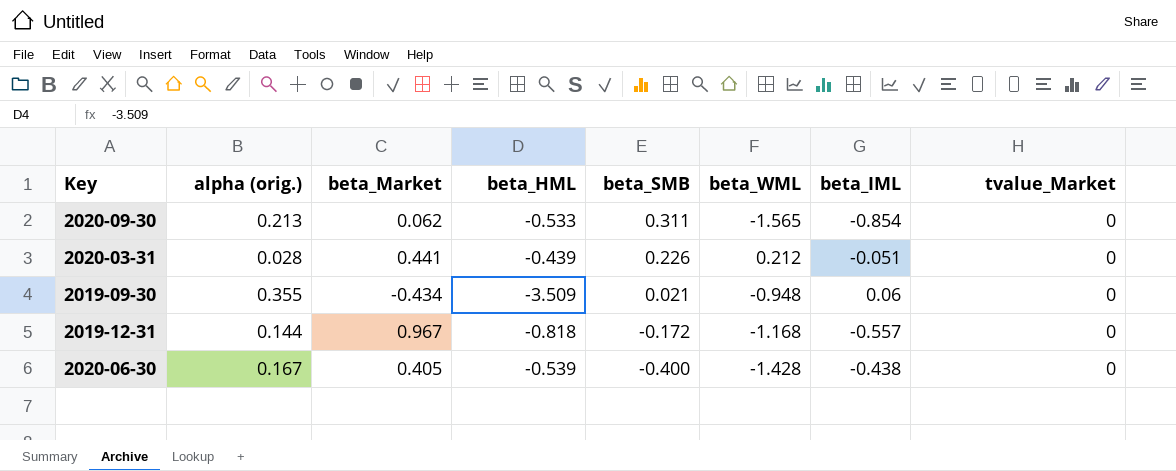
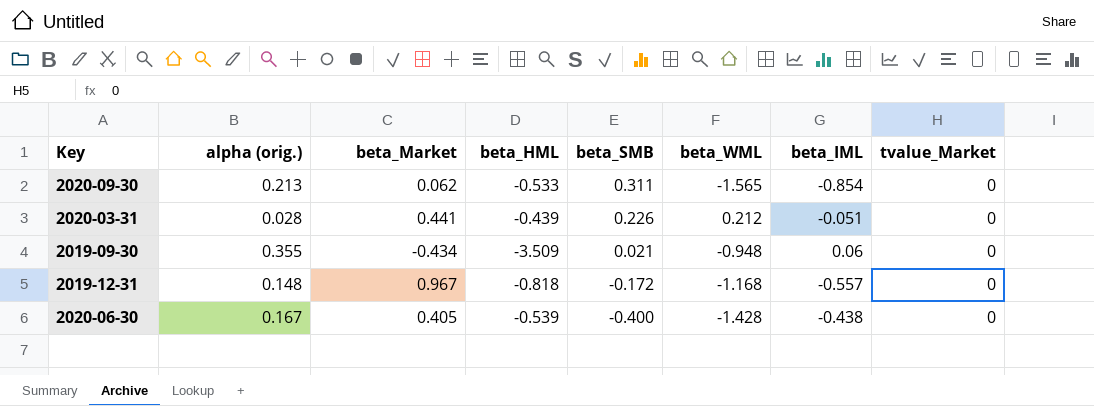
2019-12-31 | alpha (orig.): 0.144 -> 0.148

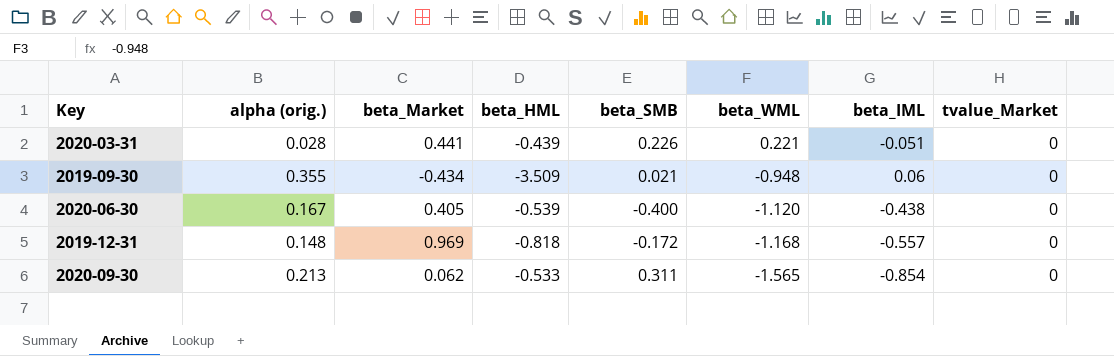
row order: beta_SMB descending -> beta_WML descending
2020-03-31 | beta_WML: 0.212 -> 0.221
2020-06-30 | beta_WML: -1.428 -> -1.120
2019-12-31 | beta_Market: 0.967 -> 0.969

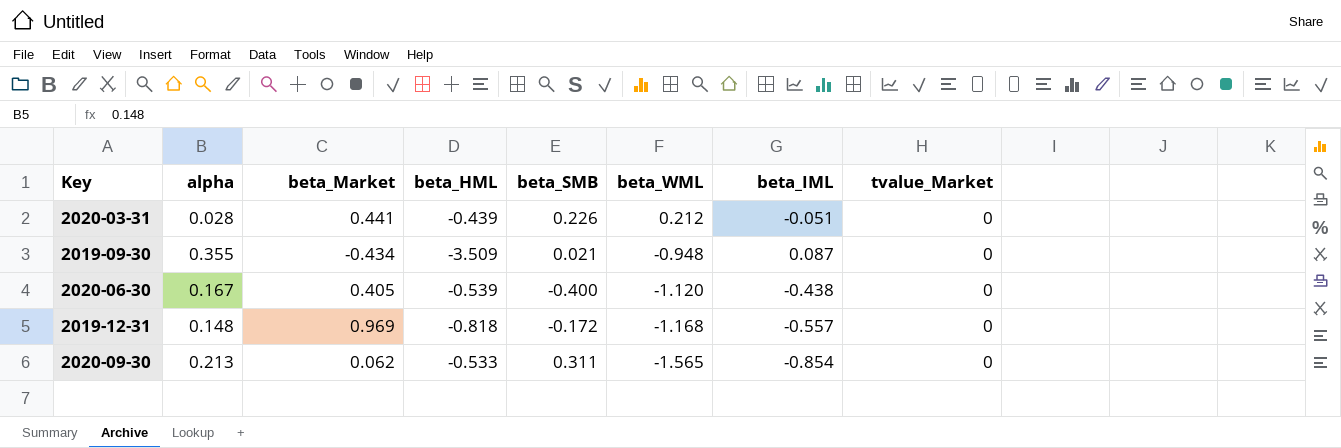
column name: alpha (orig.) -> alpha
2020-03-31 | beta_WML: 0.221 -> 0.212
2019-09-30 | beta_IML: 0.06 -> 0.087

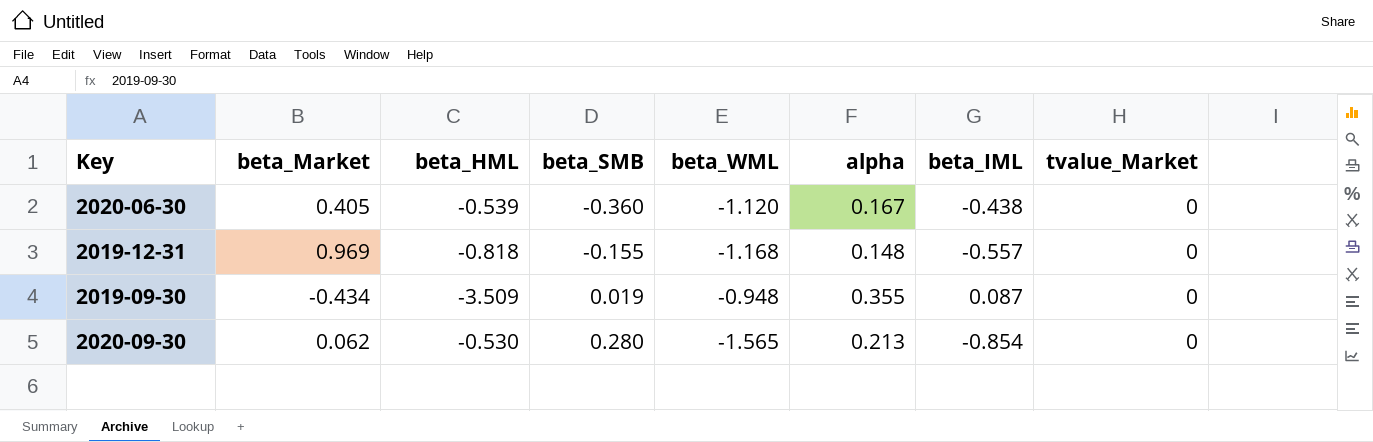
row order: beta_WML descending -> beta_SMB ascending
column alpha | position: 2 -> 6
row 2020-03-31: 0.028 | 0.441 | -0.439 | 0.226 | 0.212 | -0.051 | 0 -> none
2020-06-30 | beta_SMB: -0.400 -> -0.360
2019-12-31 | beta_SMB: -0.172 -> -0.155
2019-09-30 | beta_SMB: 0.021 -> 0.019
2020-09-30 | beta_HML: -0.533 -> -0.530
2020-09-30 | beta_SMB: 0.311 -> 0.280

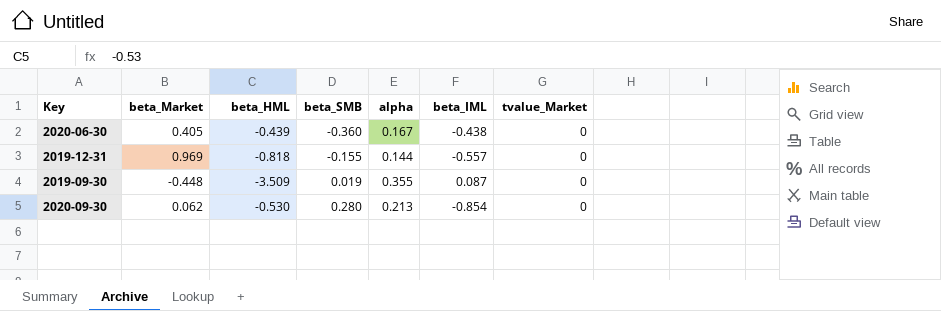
column beta_WML | position: 5 -> none
2020-06-30 | beta_HML: -0.539 -> -0.439
2019-12-31 | alpha: 0.148 -> 0.144
2019-09-30 | beta_Market: -0.434 -> -0.448

